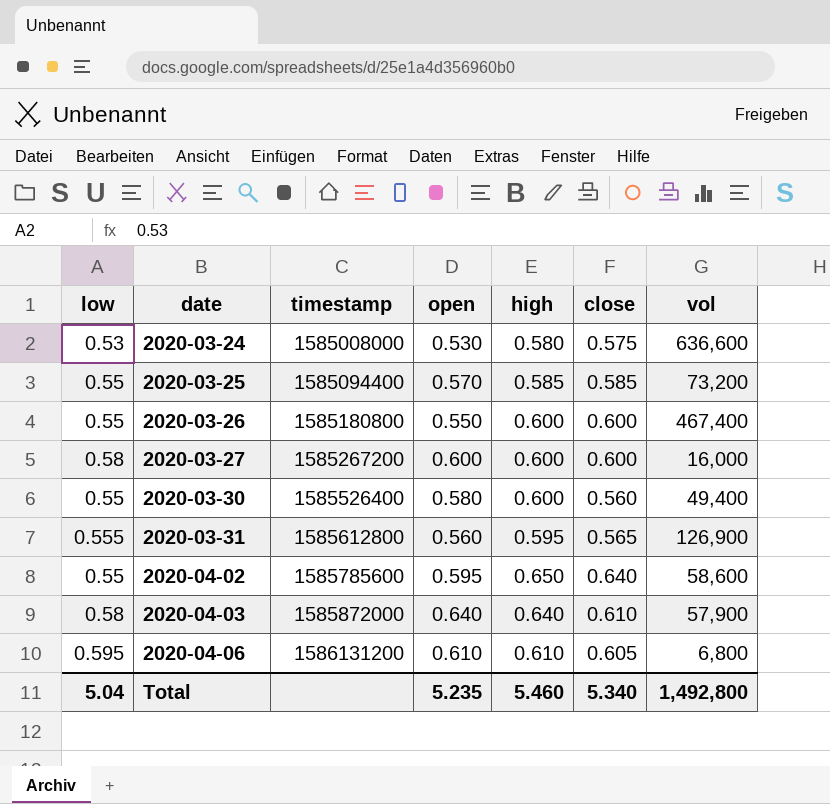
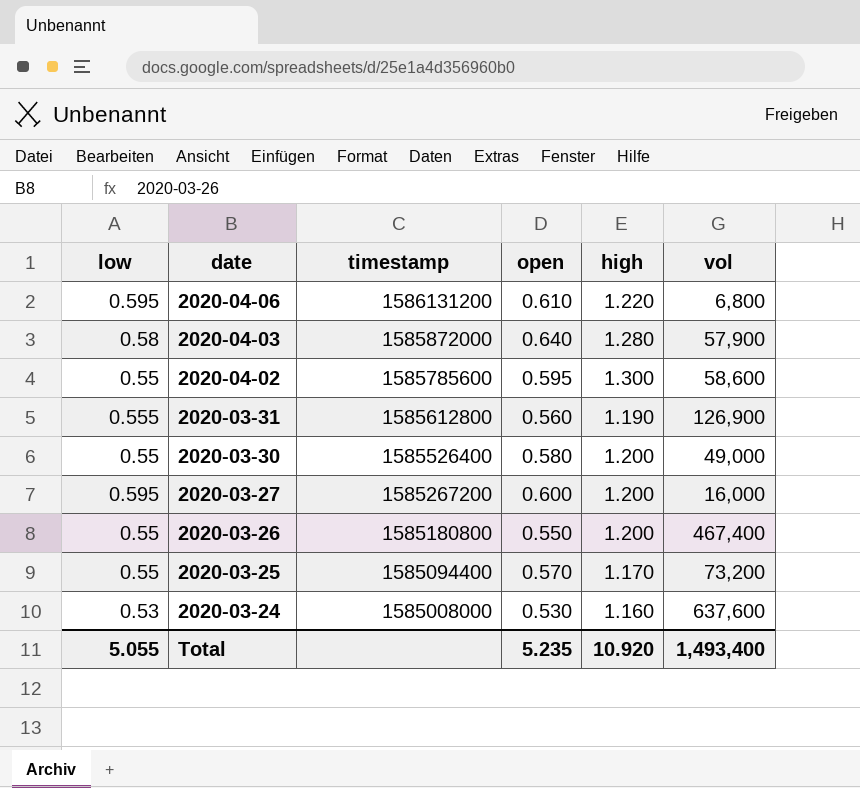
row order: date ascending -> date descending
column close | position: 6 -> none
2020-04-06 | high: 0.610 -> 1.220
2020-04-03 | high: 0.640 -> 1.280
2020-04-02 | high: 0.650 -> 1.300
2020-03-31 | high: 0.595 -> 1.190
2020-03-30 | high: 0.600 -> 1.200
2020-03-30 | vol: 49,400 -> 49,000
2020-03-27 | low: 0.58 -> 0.595
2020-03-27 | high: 0.600 -> 1.200
2020-03-26 | high: 0.600 -> 1.200
2020-03-25 | high: 0.585 -> 1.170
2020-03-24 | high: 0.580 -> 1.160
2020-03-24 | vol: 636,600 -> 637,600
Total | low: 5.04 -> 5.055
Total | high: 5.460 -> 10.920
Total | vol: 1,492,800 -> 1,493,400

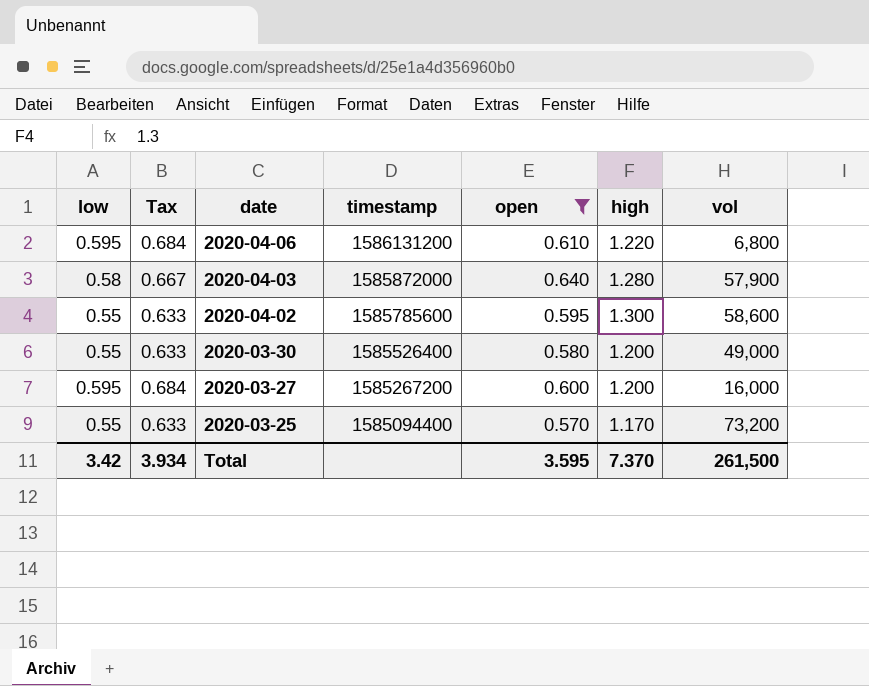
filter: none -> open >= 0.570
column Tax | formula: none -> [low] * 1.15
Total | low: 5.055 -> 3.42
Total | open: 5.235 -> 3.595
Total | high: 10.920 -> 7.370
Total | vol: 1,493,400 -> 261,500

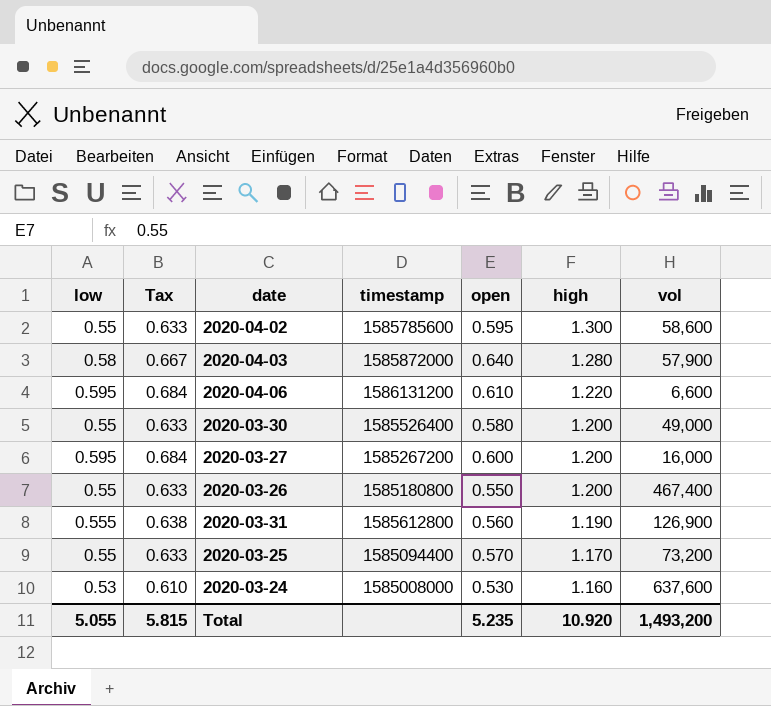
filter: open >= 0.570 -> none
row order: date descending -> high descending
2020-04-06 | vol: 6,800 -> 6,600
Total | low: 3.42 -> 5.055
Total | Tax: 3.934 -> 5.815
Total | open: 3.595 -> 5.235
Total | high: 7.370 -> 10.920
Total | vol: 261,500 -> 1,493,200

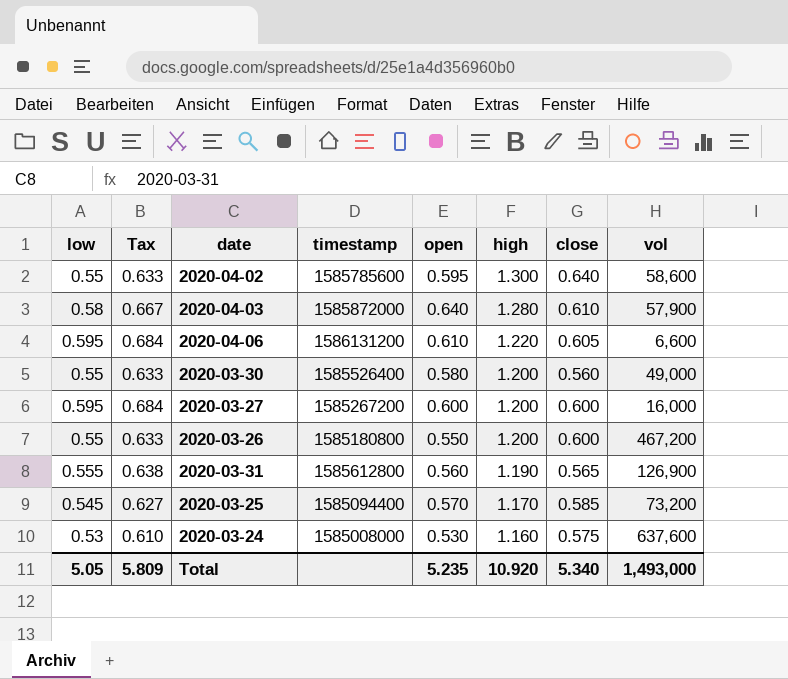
column close | position: none -> 7
2020-03-26 | vol: 467,400 -> 467,200
2020-03-25 | low: 0.55 -> 0.545
2020-03-25 | Tax: 0.633 -> 0.627
Total | low: 5.055 -> 5.05
Total | Tax: 5.815 -> 5.809
Total | vol: 1,493,200 -> 1,493,000

